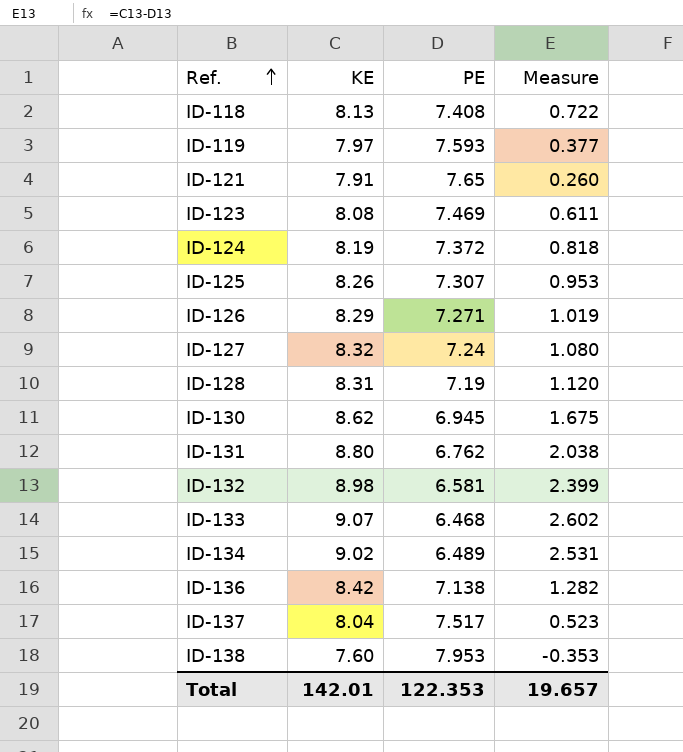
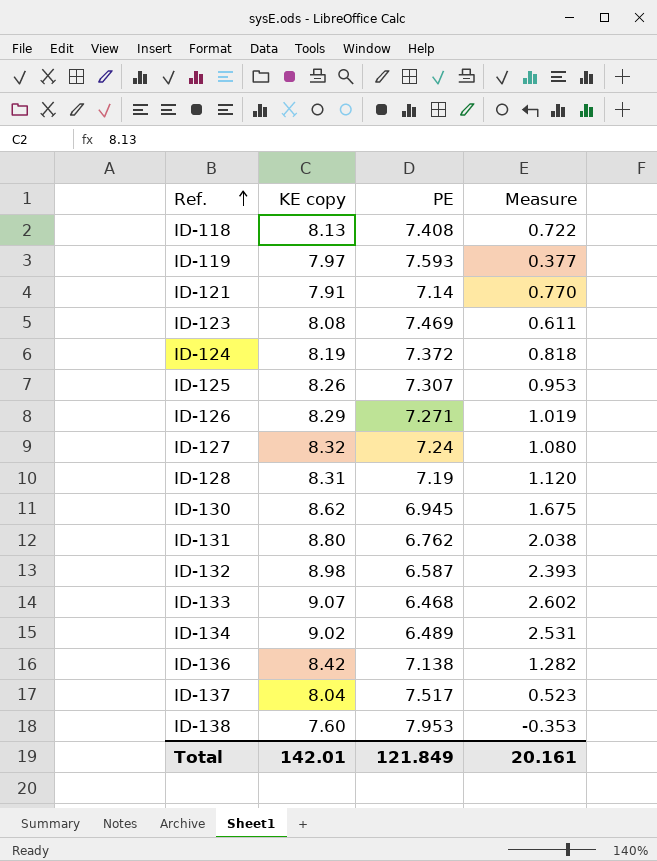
column name: KE -> KE copy
ID-121 | PE: 7.65 -> 7.14
ID-121 | Measure: 0.260 -> 0.770
ID-132 | PE: 6.581 -> 6.587
ID-132 | Measure: 2.399 -> 2.393
Total | PE: 122.353 -> 121.849
Total | Measure: 19.657 -> 20.161

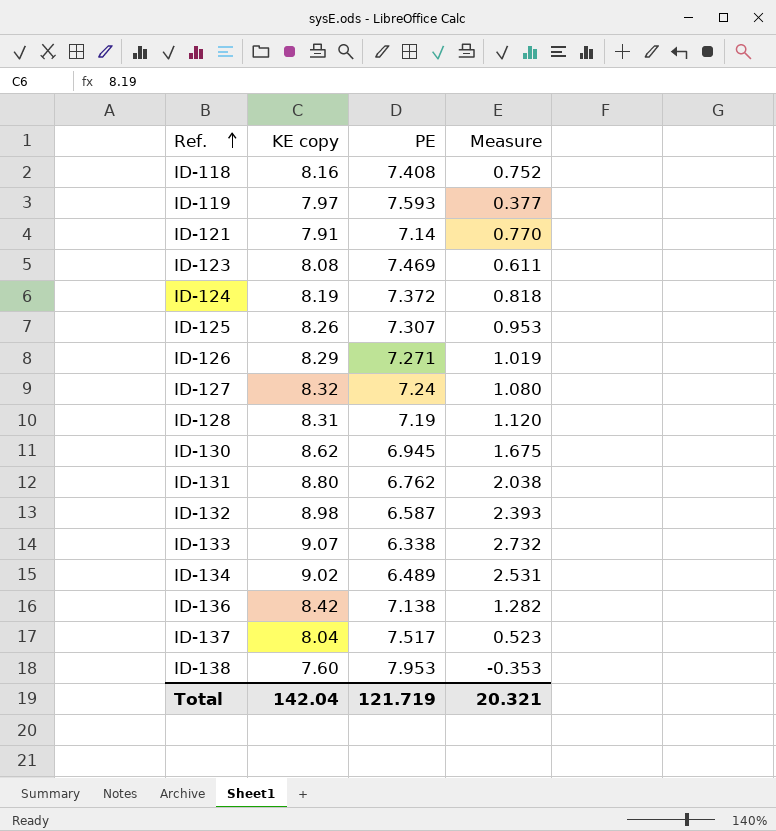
ID-118 | KE copy: 8.13 -> 8.16
ID-118 | Measure: 0.722 -> 0.752
ID-133 | PE: 6.468 -> 6.338
ID-133 | Measure: 2.602 -> 2.732
Total | KE copy: 142.01 -> 142.04
Total | PE: 121.849 -> 121.719
Total | Measure: 20.161 -> 20.321

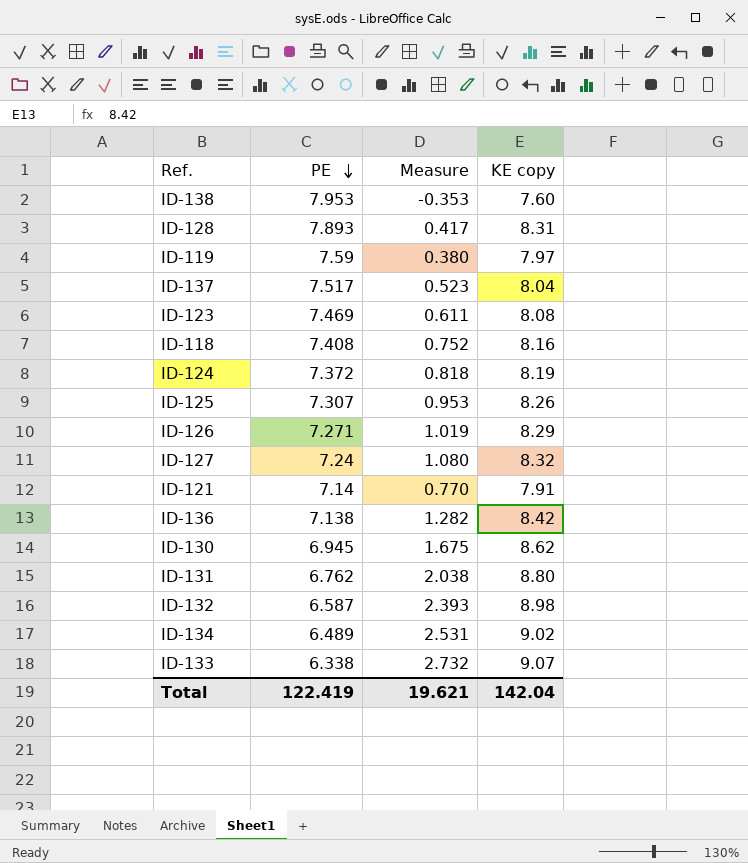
row order: Ref. ascending -> PE descending
column KE copy | position: 2 -> 4
ID-128 | PE: 7.19 -> 7.893
ID-128 | Measure: 1.120 -> 0.417
ID-119 | PE: 7.593 -> 7.59
ID-119 | Measure: 0.377 -> 0.380
Total | PE: 121.719 -> 122.419
Total | Measure: 20.321 -> 19.621

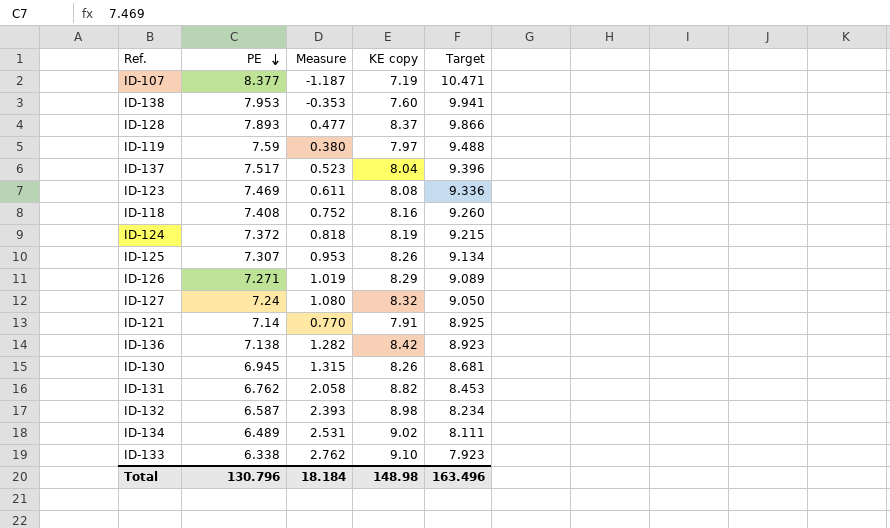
column Target | formula: none -> [PE] * 1.25
row ID-107: none -> 8.377 | -1.187 | 7.19 | 10.471
ID-128 | Measure: 0.417 -> 0.477
ID-128 | KE copy: 8.31 -> 8.37
ID-130 | Measure: 1.675 -> 1.315
ID-130 | KE copy: 8.62 -> 8.26
ID-131 | Measure: 2.038 -> 2.058
ID-131 | KE copy: 8.80 -> 8.82
ID-133 | Measure: 2.732 -> 2.762
ID-133 | KE copy: 9.07 -> 9.10
Total | PE: 122.419 -> 130.796
Total | Measure: 19.621 -> 18.184
Total | KE copy: 142.04 -> 148.98

